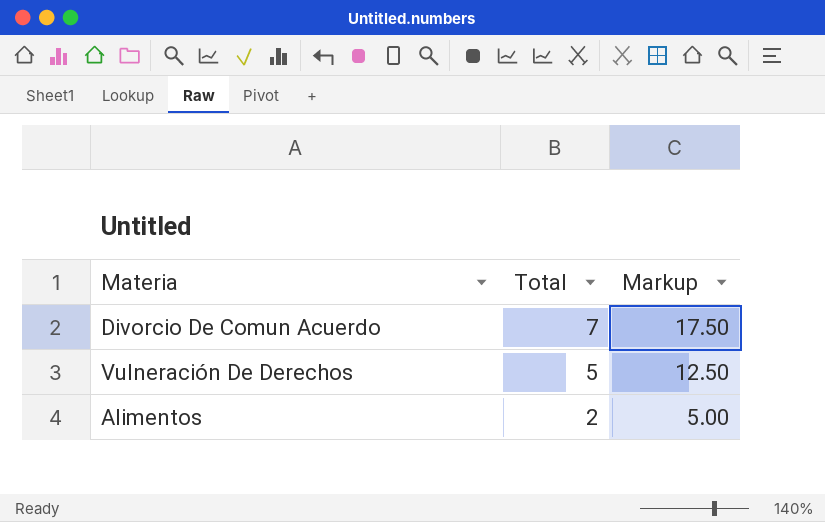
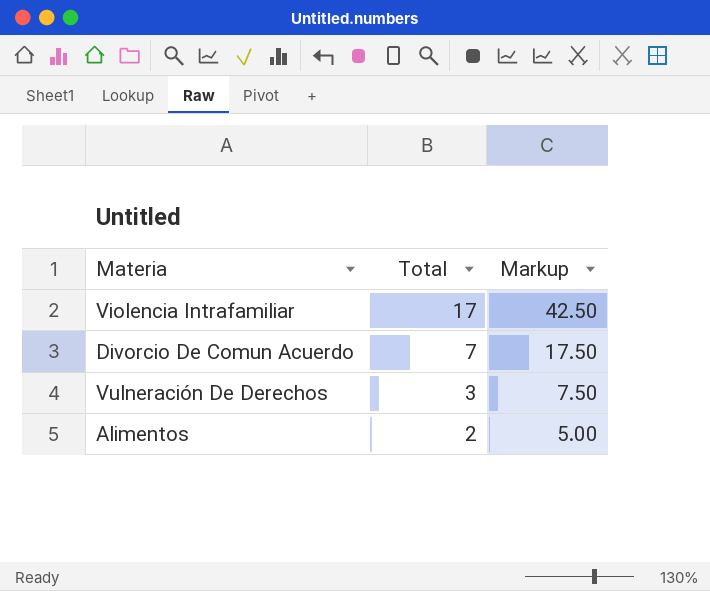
row Violencia Intrafamiliar: none -> 17 | 42.50
Vulneración De Derechos | Total: 5 -> 3
Vulneración De Derechos | Markup: 12.50 -> 7.50

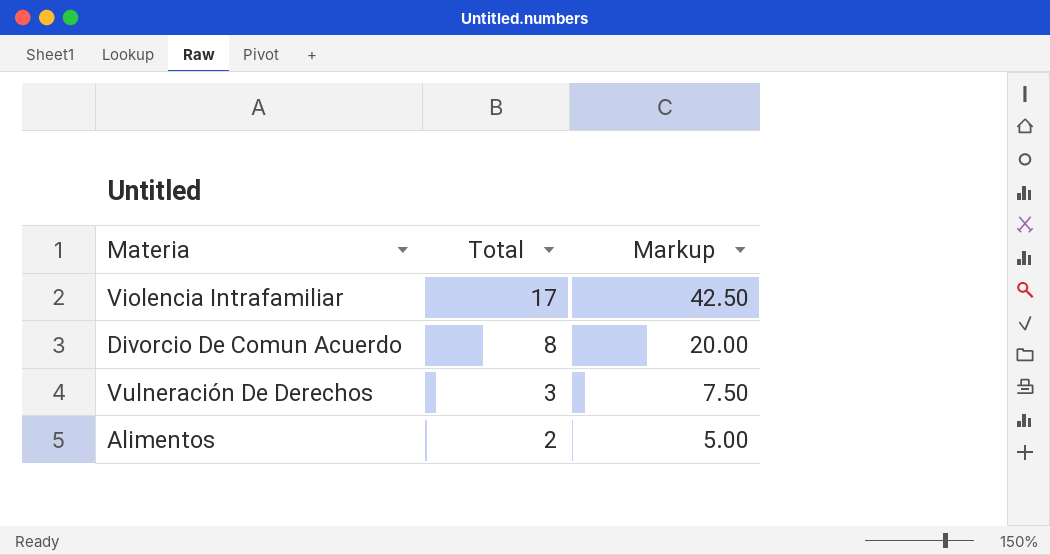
Divorcio De Comun Acuerdo | Total: 7 -> 8
Divorcio De Comun Acuerdo | Markup: 17.50 -> 20.00

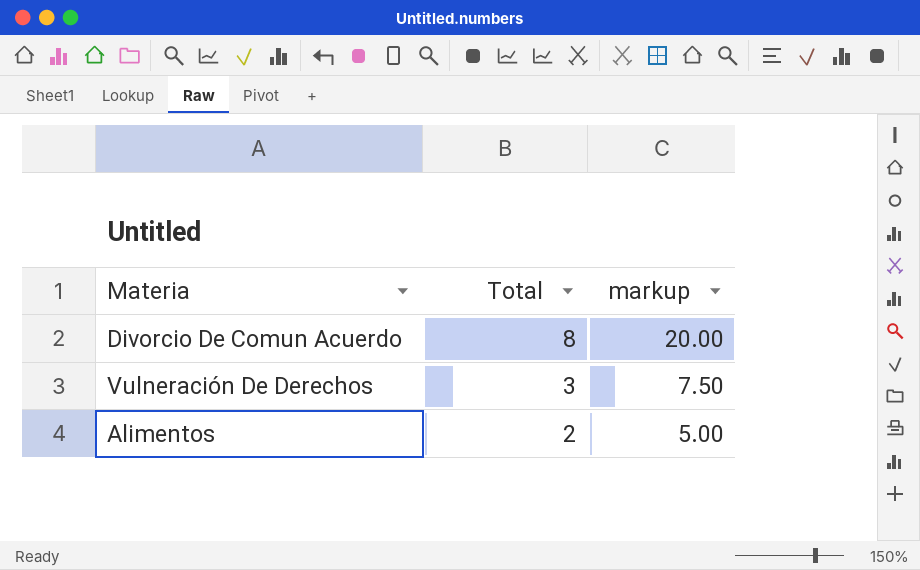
column name: Markup -> markup
row Violencia Intrafamiliar: 17 | 42.50 -> none

